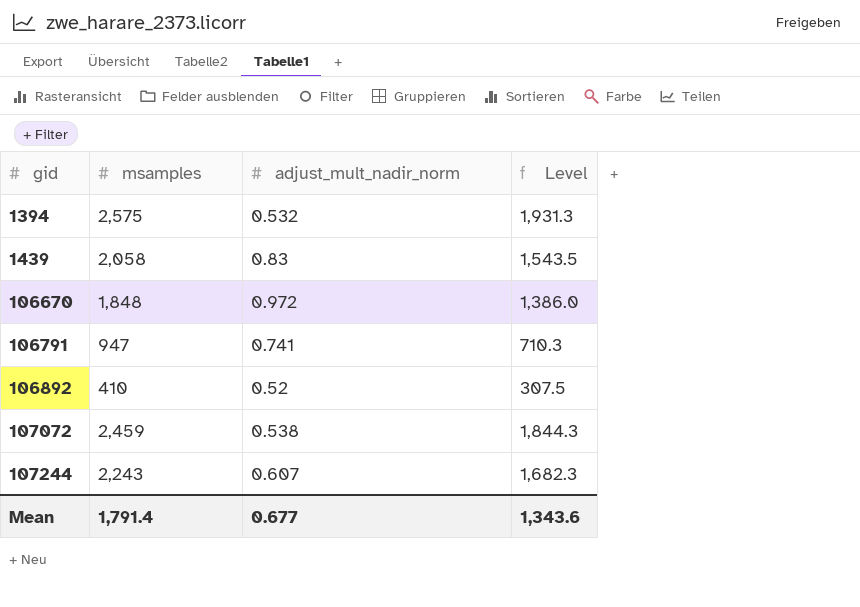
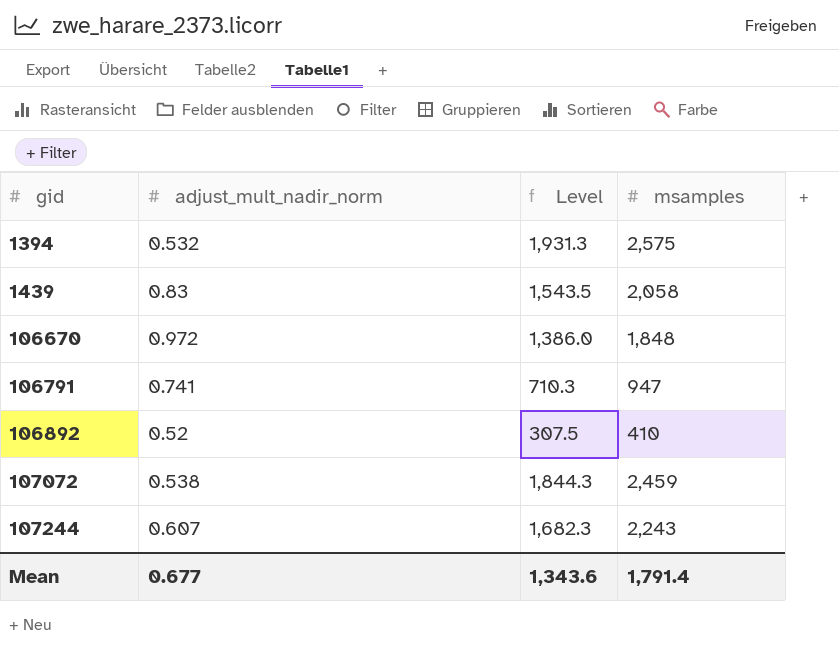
column msamples | position: 2 -> 4

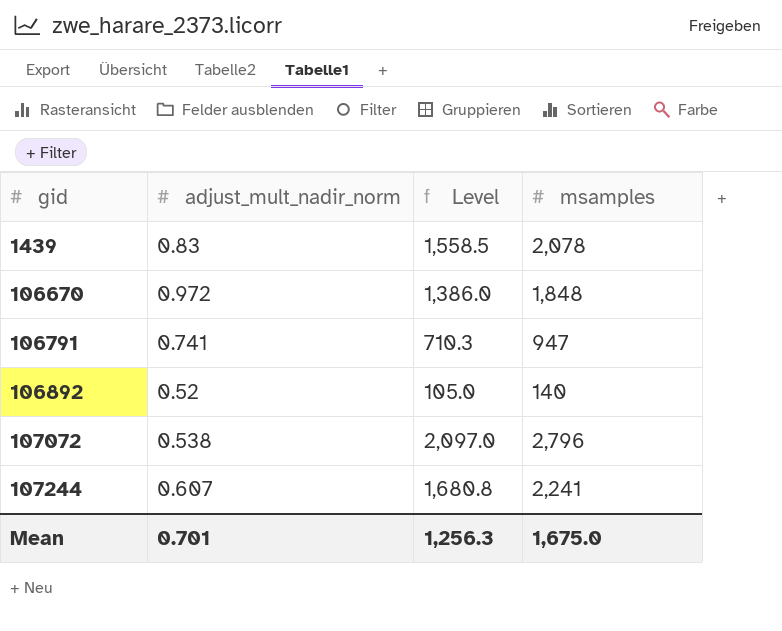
row 1394: 0.532 | 1,931.3 | 2,575 -> none
1439 | Level: 1,543.5 -> 1,558.5
1439 | msamples: 2,058 -> 2,078
106892 | Level: 307.5 -> 105.0
106892 | msamples: 410 -> 140
107072 | Level: 1,844.3 -> 2,097.0
107072 | msamples: 2,459 -> 2,796
107244 | Level: 1,682.3 -> 1,680.8
107244 | msamples: 2,243 -> 2,241
Mean | adjust_mult_nadir_norm: 0.677 -> 0.701
Mean | Level: 1,343.6 -> 1,256.3
Mean | msamples: 1,791.4 -> 1,675.0

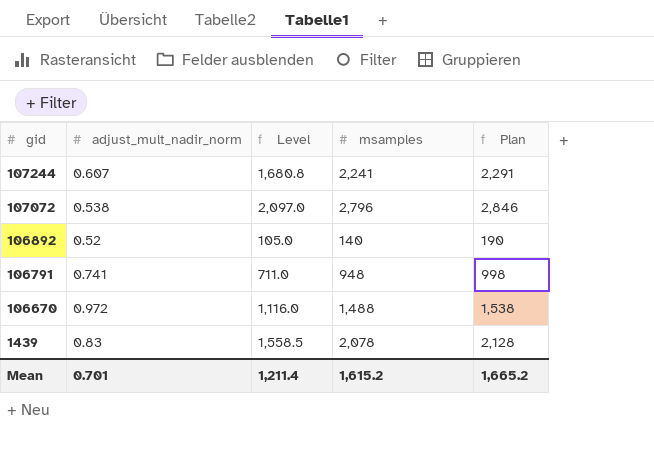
row order: gid ascending -> gid descending
column Plan | formula: none -> [msamples] + 50
106791 | Level: 710.3 -> 711.0
106791 | msamples: 947 -> 948
106670 | Level: 1,386.0 -> 1,116.0
106670 | msamples: 1,848 -> 1,488
Mean | Level: 1,256.3 -> 1,211.4
Mean | msamples: 1,675.0 -> 1,615.2

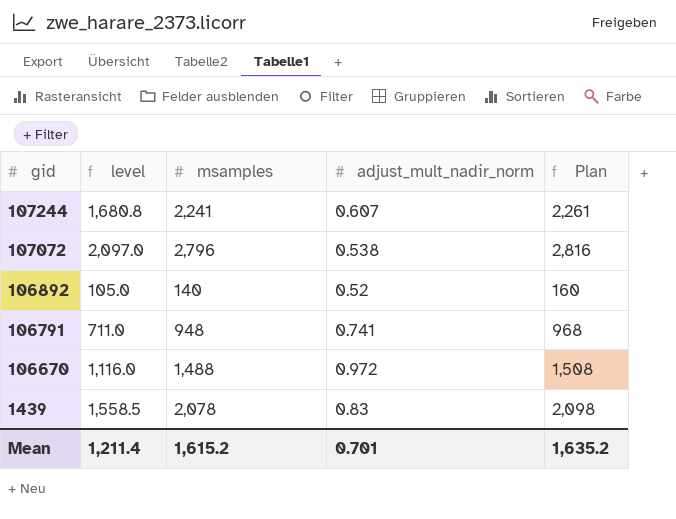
column name: Level -> level
column adjust_mult_nadir_norm | position: 2 -> 4
column Plan | formula: [msamples] + 50 -> [msamples] + 20
Mean | Plan: 1,665.2 -> 1,635.2

